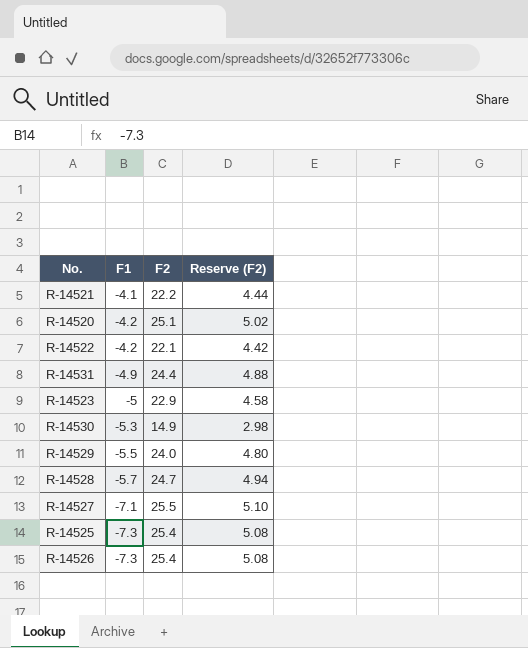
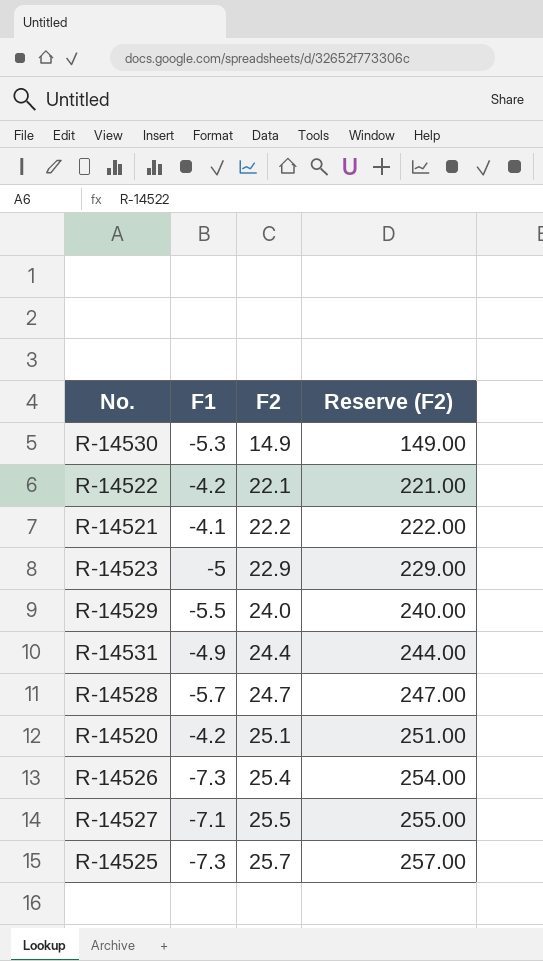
row order: F1 descending -> F2 ascending
column Reserve (F2) | formula: [F2] * 0.2 -> [F2] * 10
R-14525 | F2: 25.4 -> 25.7

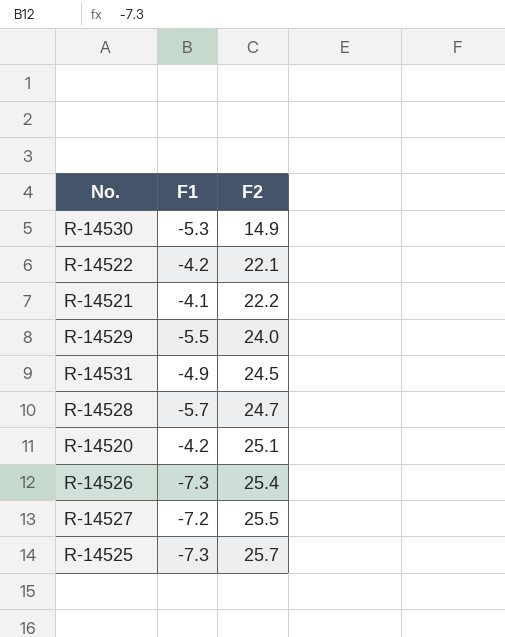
column Reserve (F2) | formula: [F2] * 10 -> none
row R-14523: -5 | 22.9 | 229.00 -> none
R-14531 | F2: 24.4 -> 24.5
R-14527 | F1: -7.1 -> -7.2

